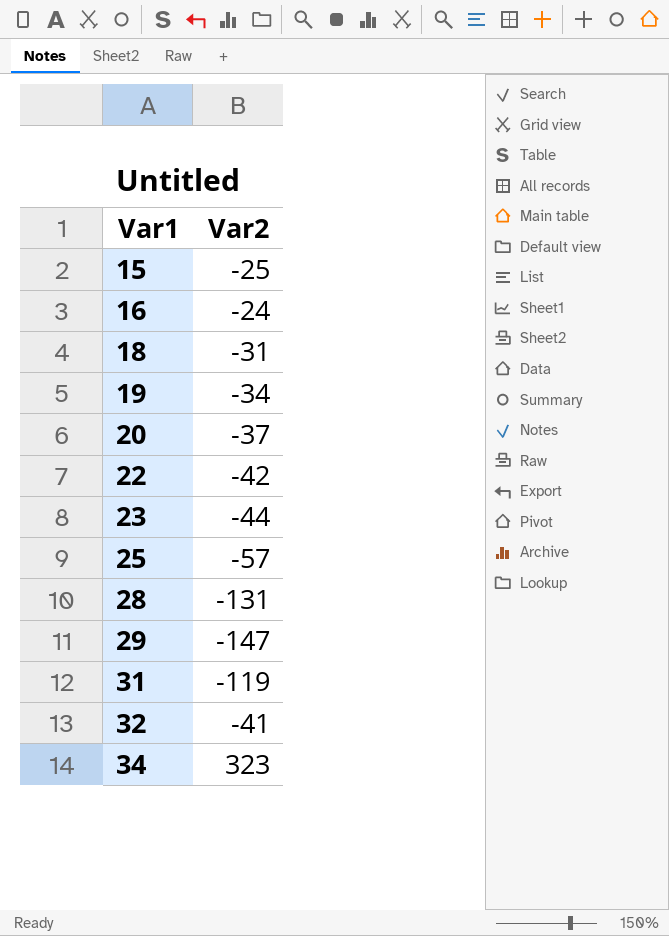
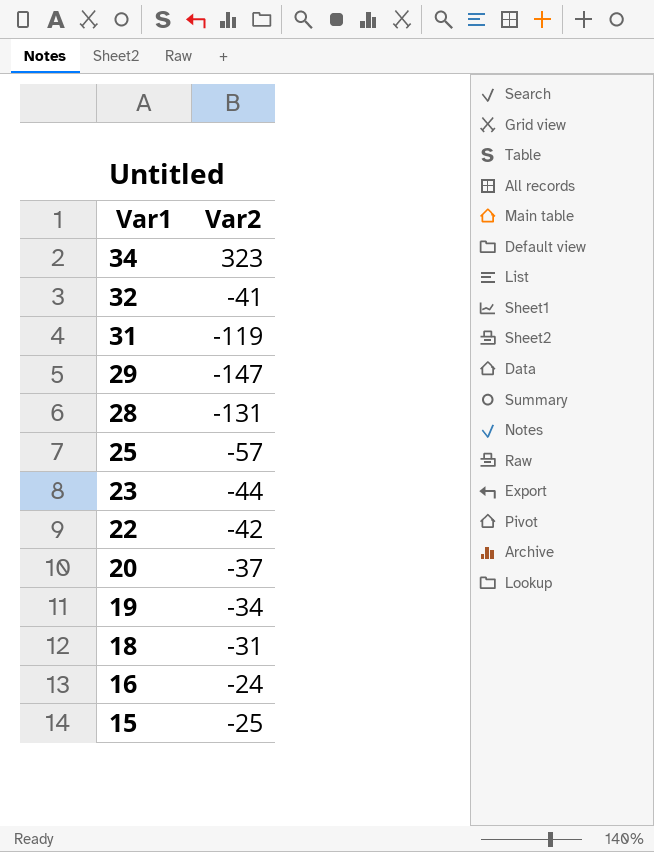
row order: Var1 ascending -> Var1 descending

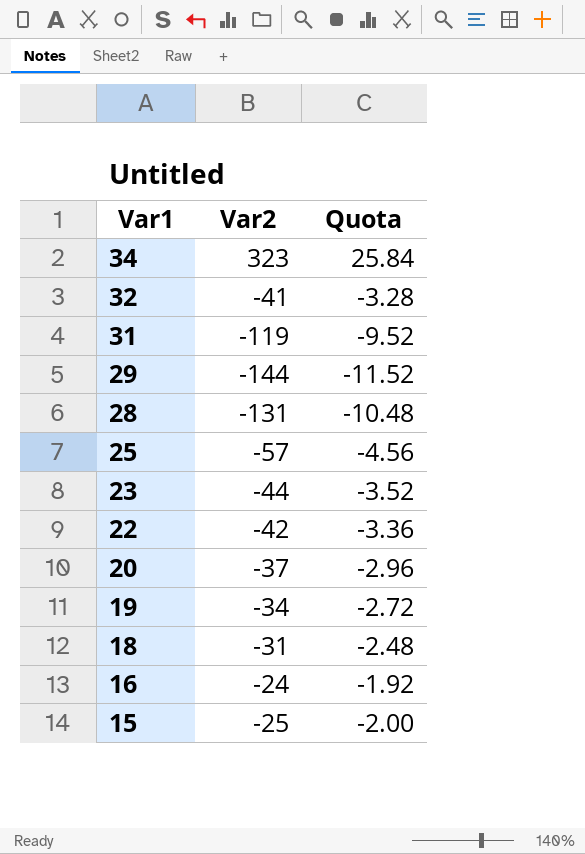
column Quota | formula: none -> [Var2] * 0.08
29 | Var2: -147 -> -144

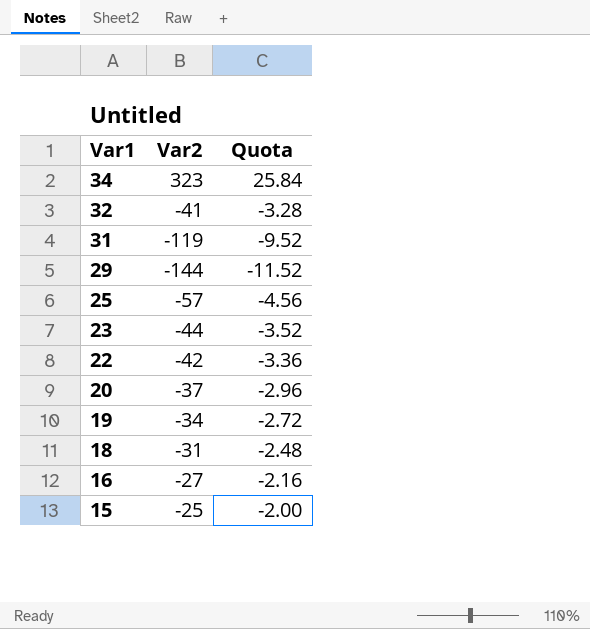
row 28: -131 | -10.48 -> none
16 | Var2: -24 -> -27
16 | Quota: -1.92 -> -2.16

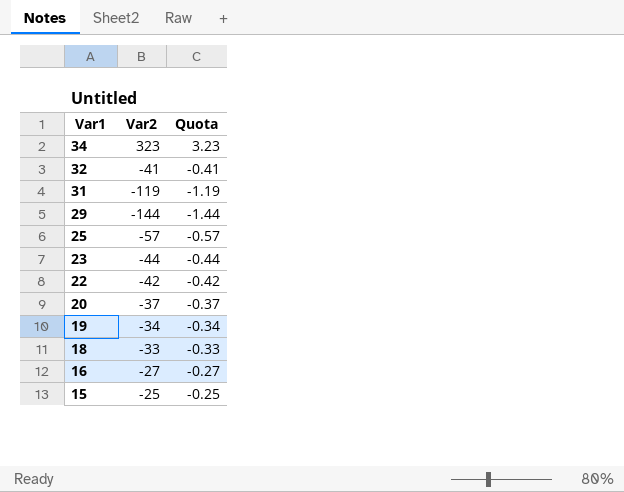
column Quota | formula: [Var2] * 0.08 -> [Var2] * 0.01
18 | Var2: -31 -> -33

